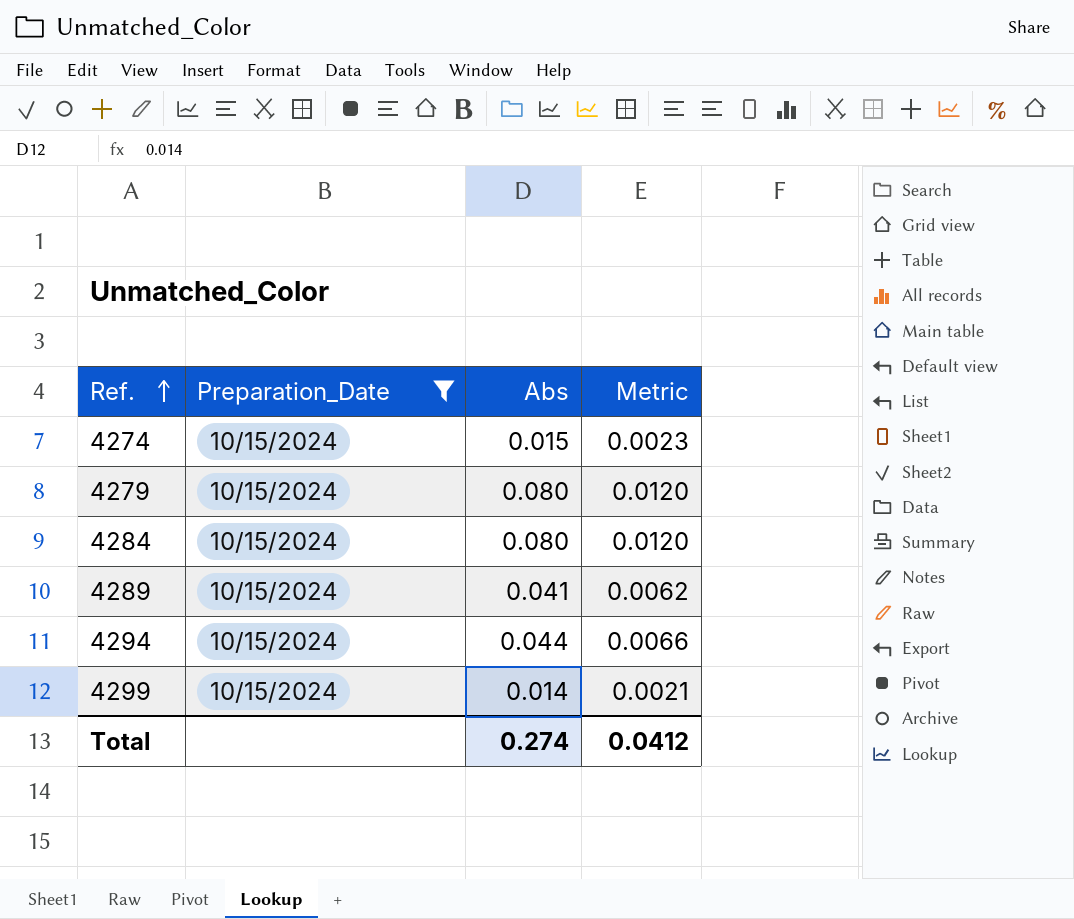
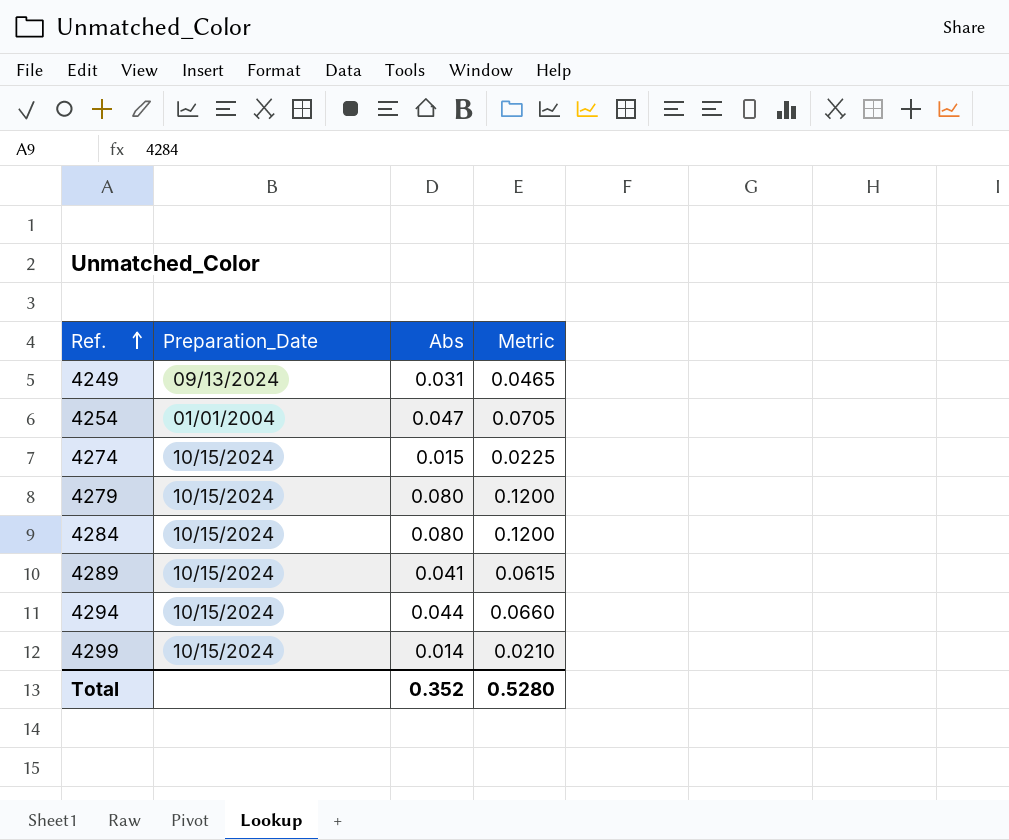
filter: Preparation_Date = 10/15/2024 -> none
column Metric | formula: [Abs] * 0.15 -> [Abs] * 1.5
Total | Abs: 0.274 -> 0.352
Total | Metric: 0.0412 -> 0.5280

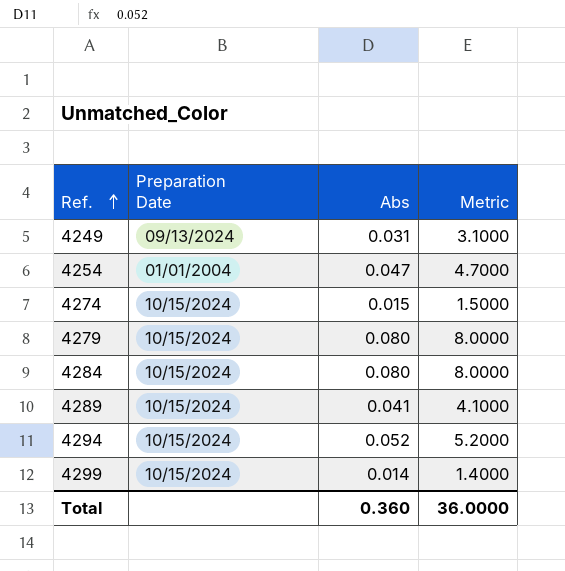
column name: Preparation_Date -> Preparation Date
column Metric | formula: [Abs] * 1.5 -> [Abs] * 100
4294 | Abs: 0.044 -> 0.052
Total | Abs: 0.352 -> 0.360
Total | Metric: 0.5280 -> 36.0000

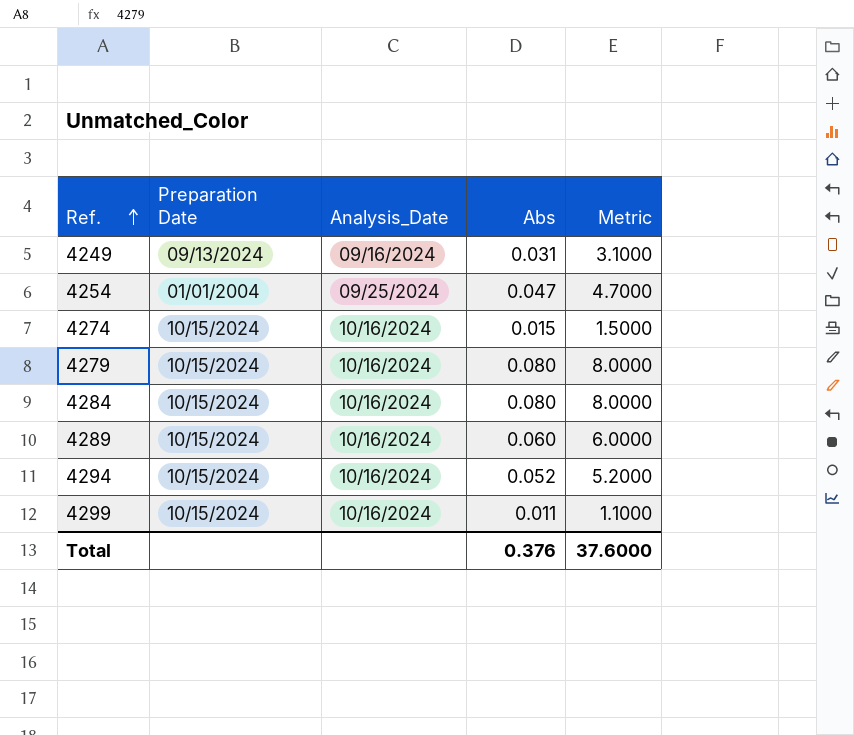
column Analysis_Date | position: none -> 3
4289 | Abs: 0.041 -> 0.060
4289 | Metric: 4.1000 -> 6.0000
4299 | Abs: 0.014 -> 0.011
4299 | Metric: 1.4000 -> 1.1000
Total | Abs: 0.360 -> 0.376
Total | Metric: 36.0000 -> 37.6000

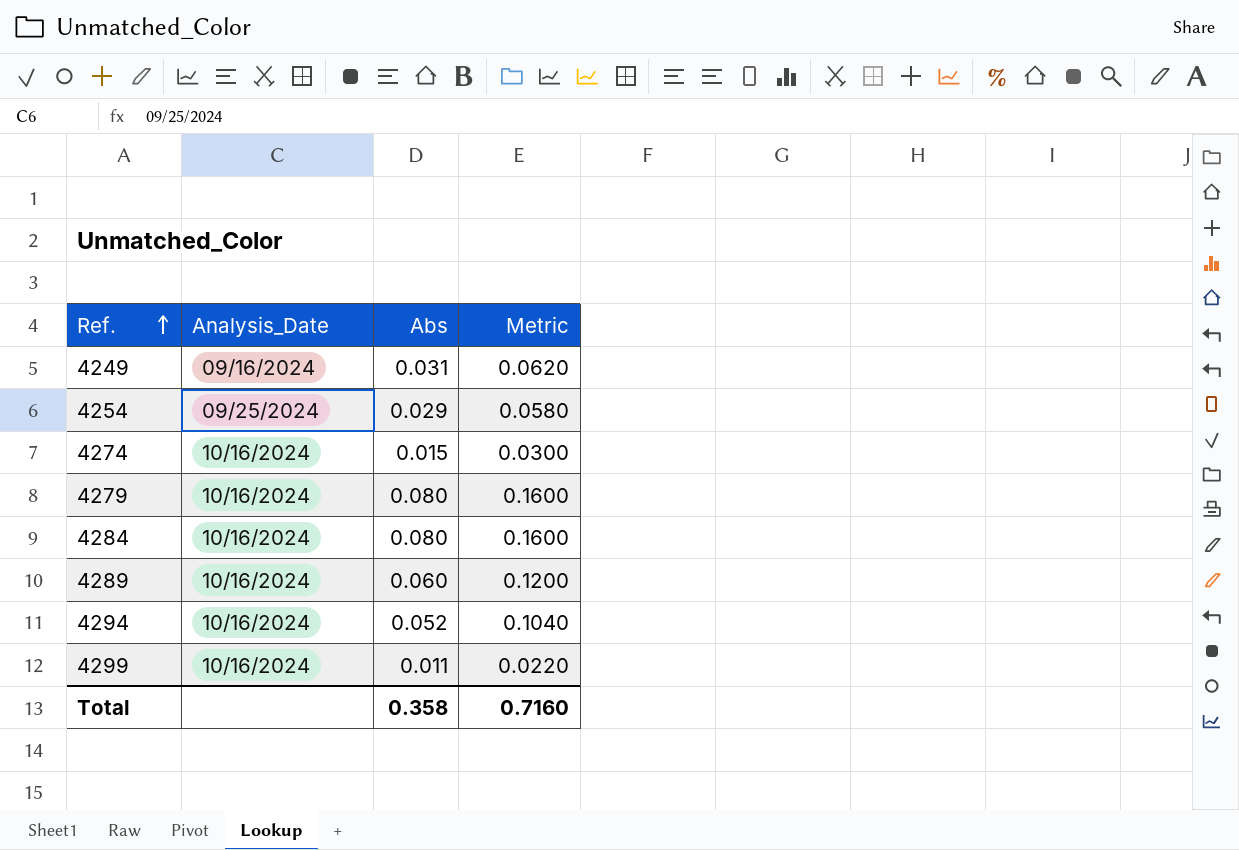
column Preparation Date | position: 2 -> none
column Metric | formula: [Abs] * 100 -> [Abs] * 2
4254 | Abs: 0.047 -> 0.029
Total | Abs: 0.376 -> 0.358
Total | Metric: 37.6000 -> 0.7160

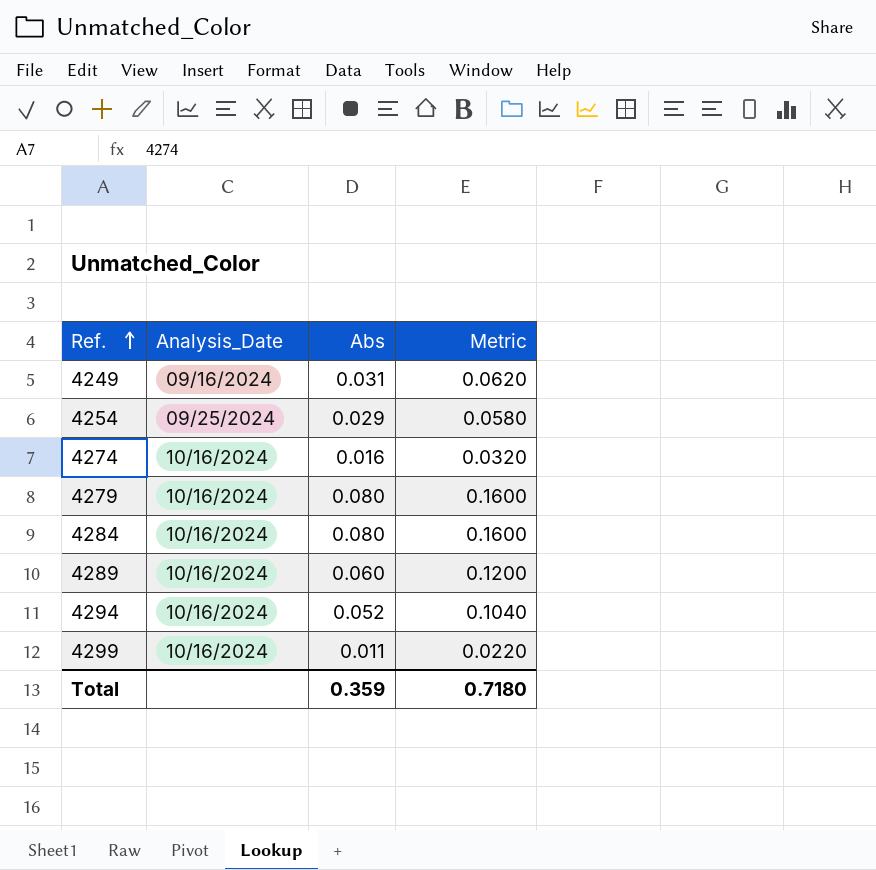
4274 | Abs: 0.015 -> 0.016
4274 | Metric: 0.0300 -> 0.0320
Total | Abs: 0.358 -> 0.359
Total | Metric: 0.7160 -> 0.7180

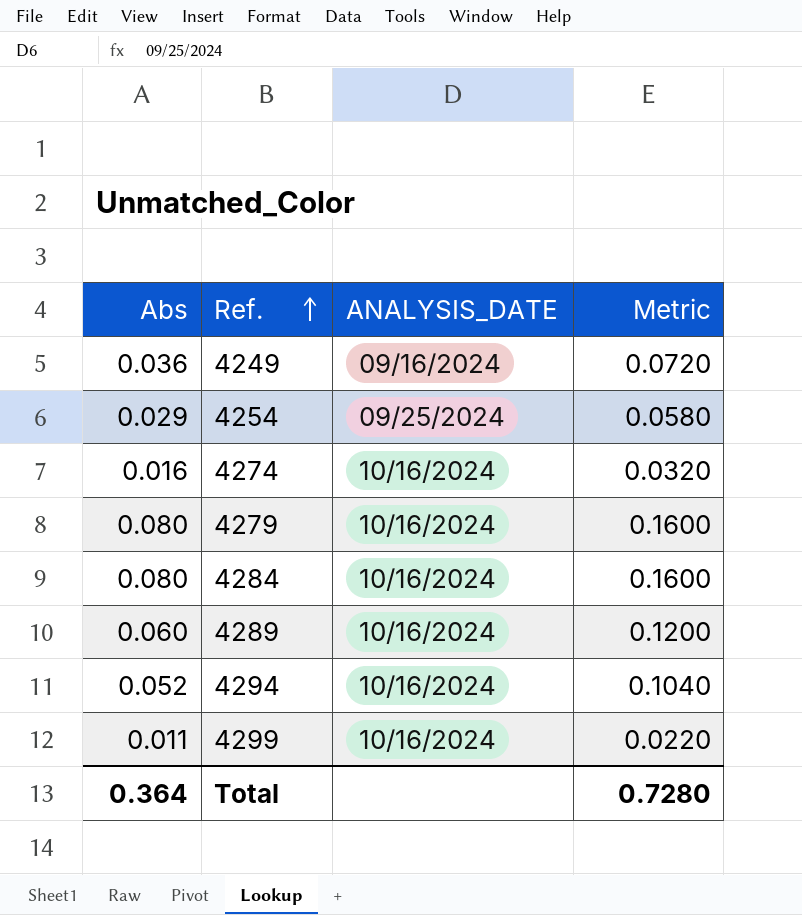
column Abs | position: 3 -> 1
column name: Analysis_Date -> ANALYSIS_DATE
4249 | Abs: 0.031 -> 0.036
4249 | Metric: 0.0620 -> 0.0720
Total | Abs: 0.359 -> 0.364
Total | Metric: 0.7180 -> 0.7280

